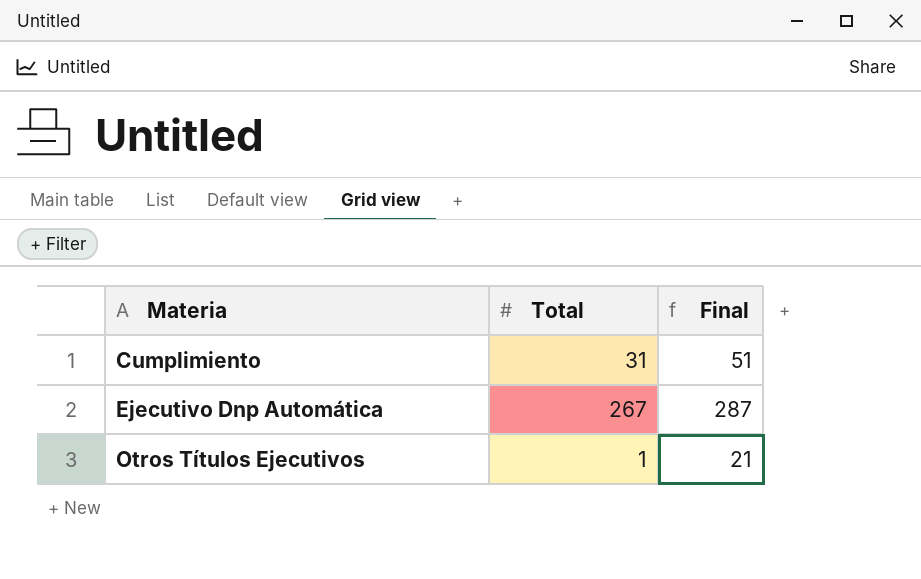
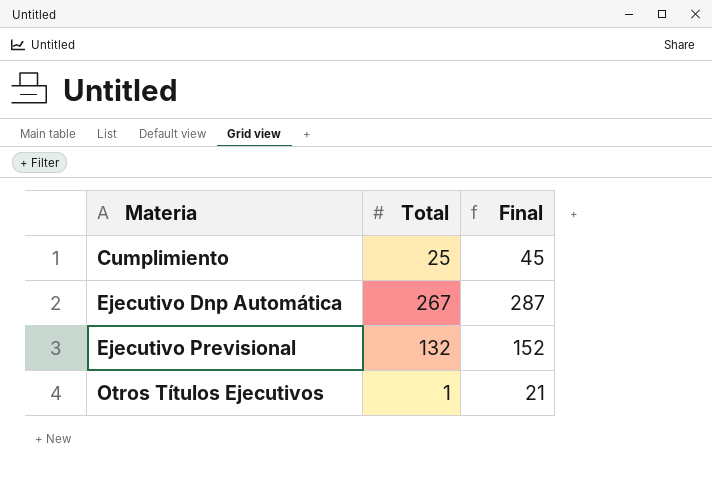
Cumplimiento | Total: 31 -> 25
Cumplimiento | Final: 51 -> 45
row Ejecutivo Previsional: none -> 132 | 152

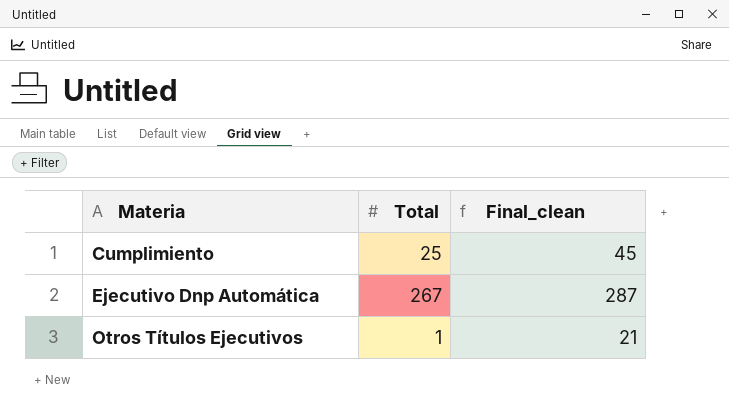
column name: Final -> Final_clean
row Ejecutivo Previsional: 132 | 152 -> none

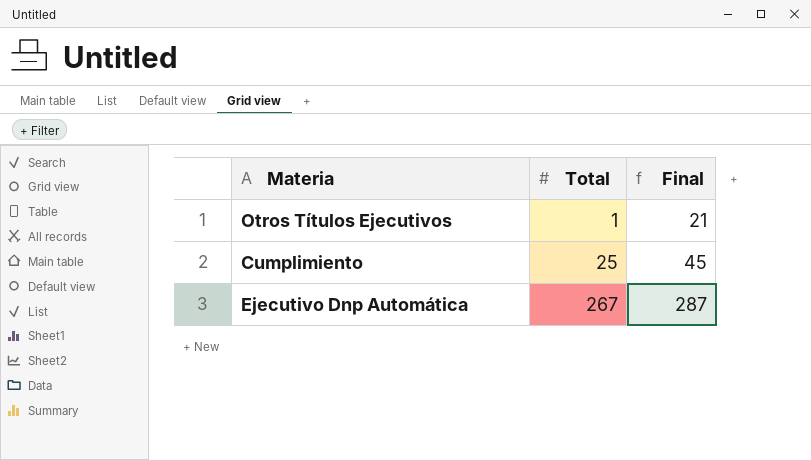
row order: Materia ascending -> Total ascending
column name: Final_clean -> Final

